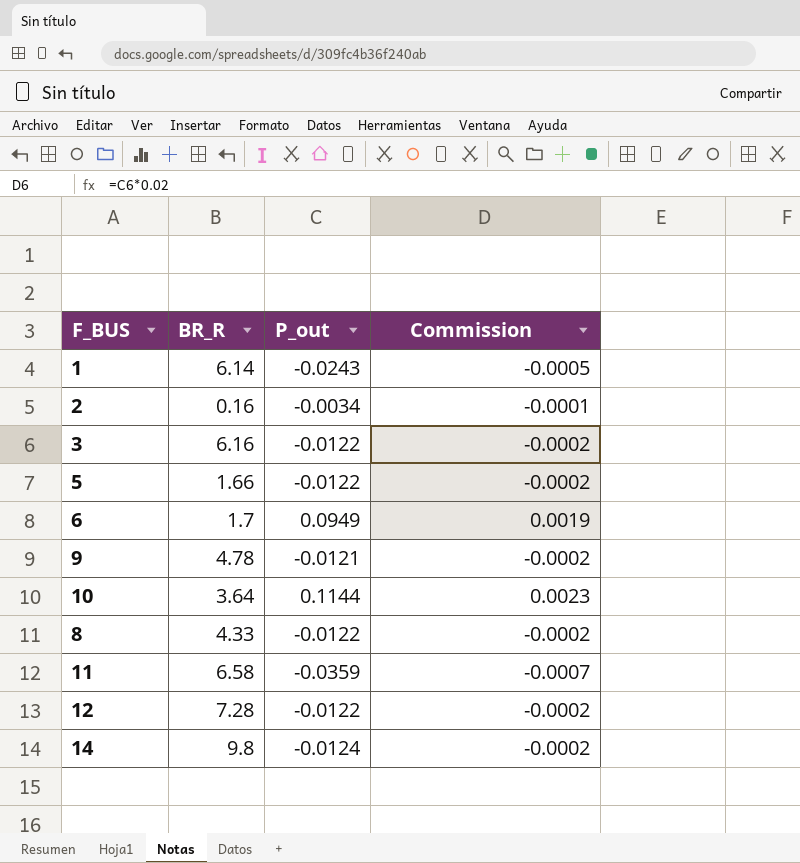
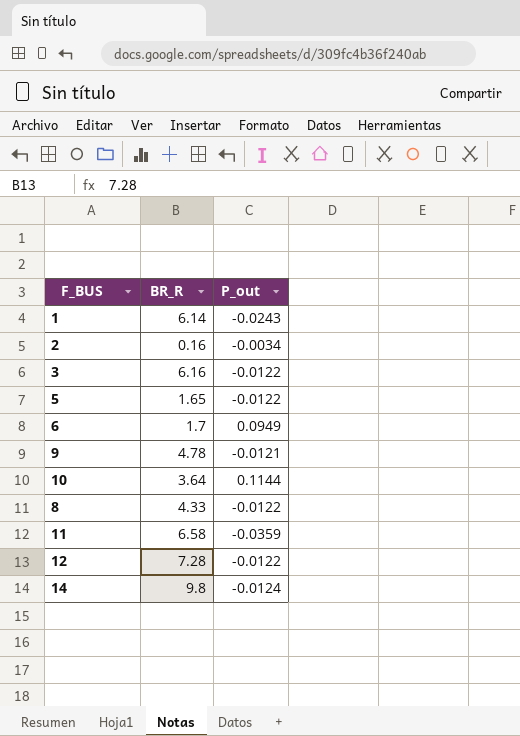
column Commission | formula: [P_out] * 0.02 -> none
5 | BR_R: 1.66 -> 1.65

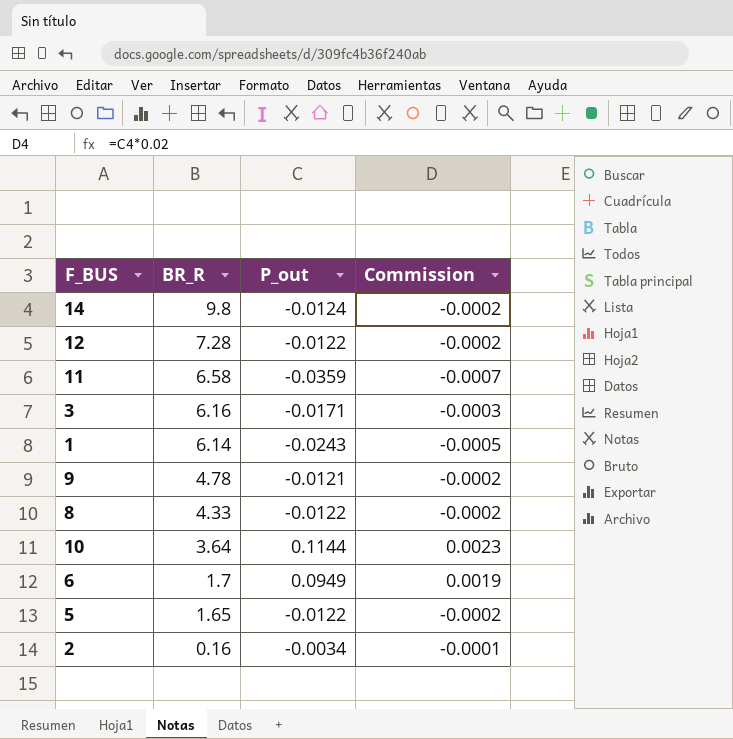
row order: none -> BR_R descending
column Commission | formula: none -> [P_out] * 0.02
3 | P_out: -0.0122 -> -0.0171

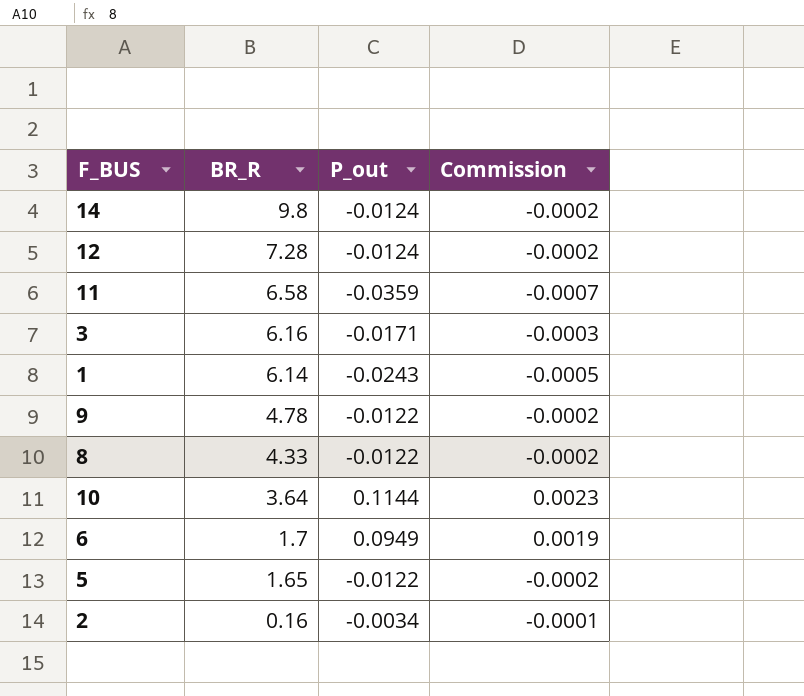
12 | P_out: -0.0122 -> -0.0124
9 | P_out: -0.0121 -> -0.0122

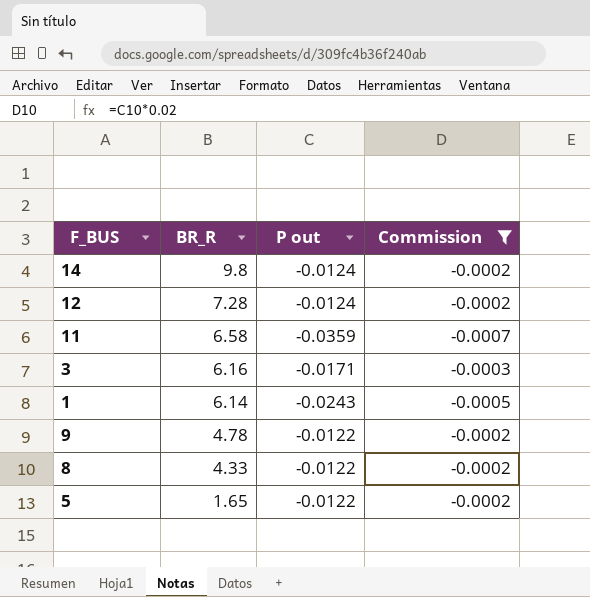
filter: none -> Commission <= -0.0002
column name: P_out -> P out

